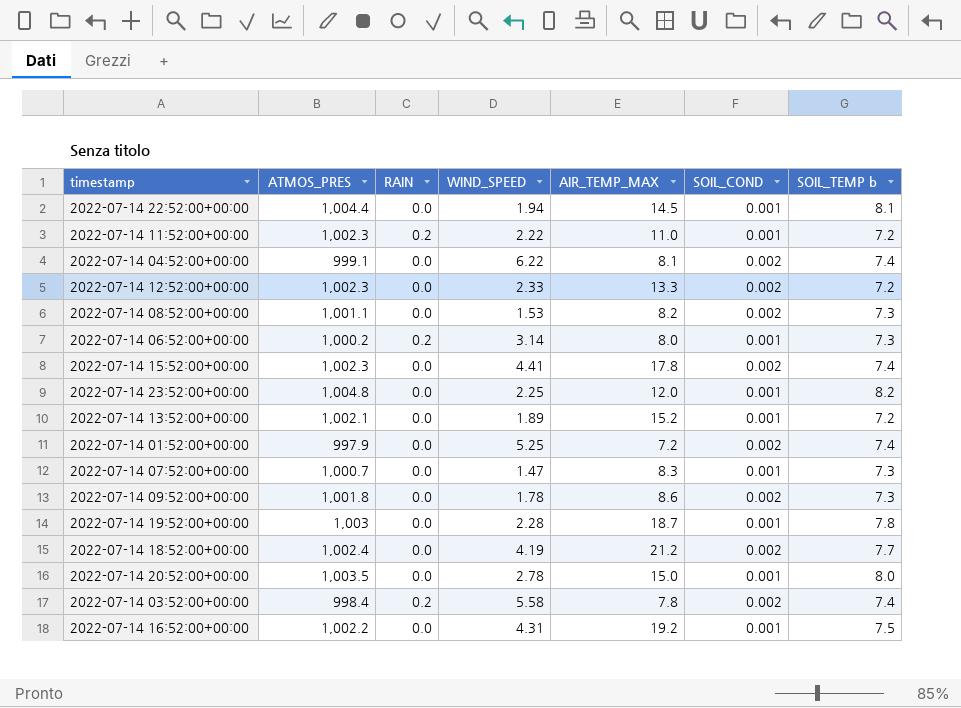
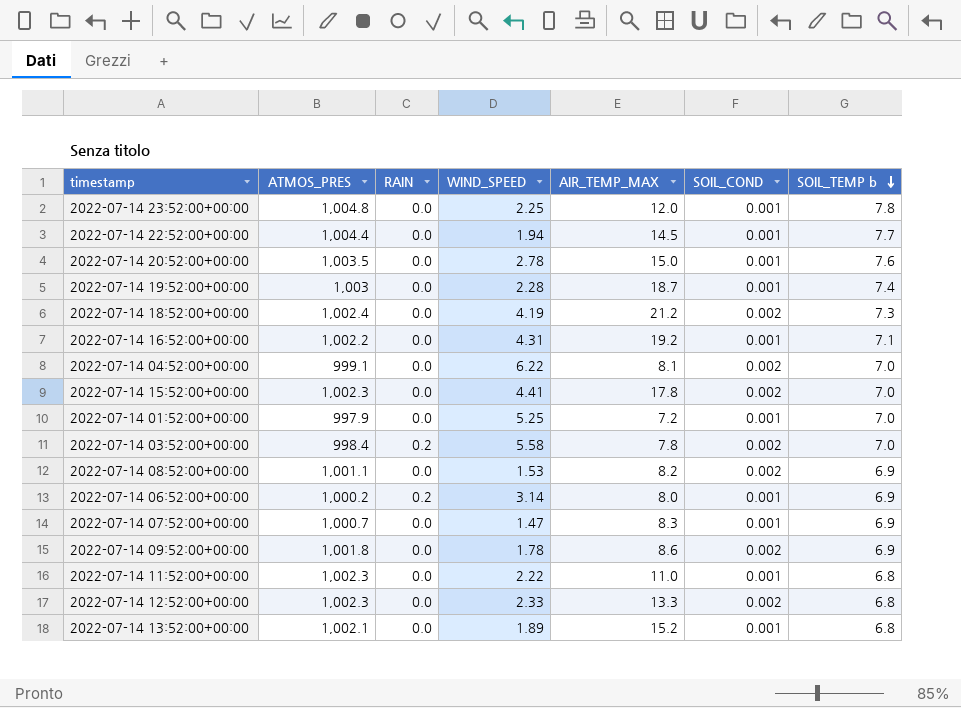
row order: none -> SOIL_TEMP b descending
2022-07-14 23:52:00+00:00 | SOIL_TEMP b: 8.2 -> 7.8
2022-07-14 22:52:00+00:00 | SOIL_TEMP b: 8.1 -> 7.7
2022-07-14 20:52:00+00:00 | SOIL_TEMP b: 8.0 -> 7.6
2022-07-14 19:52:00+00:00 | SOIL_TEMP b: 7.8 -> 7.4
2022-07-14 18:52:00+00:00 | SOIL_TEMP b: 7.7 -> 7.3
2022-07-14 16:52:00+00:00 | SOIL_TEMP b: 7.5 -> 7.1
2022-07-14 04:52:00+00:00 | SOIL_TEMP b: 7.4 -> 7.0
2022-07-14 15:52:00+00:00 | SOIL_TEMP b: 7.4 -> 7.0
2022-07-14 01:52:00+00:00 | SOIL_COND: 0.002 -> 0.001
2022-07-14 01:52:00+00:00 | SOIL_TEMP b: 7.4 -> 7.0
2022-07-14 03:52:00+00:00 | SOIL_TEMP b: 7.4 -> 7.0
2022-07-14 08:52:00+00:00 | SOIL_TEMP b: 7.3 -> 6.9
2022-07-14 06:52:00+00:00 | SOIL_TEMP b: 7.3 -> 6.9
2022-07-14 07:52:00+00:00 | SOIL_TEMP b: 7.3 -> 6.9
2022-07-14 09:52:00+00:00 | SOIL_TEMP b: 7.3 -> 6.9
2022-07-14 11:52:00+00:00 | RAIN: 0.2 -> 0.0
2022-07-14 11:52:00+00:00 | SOIL_TEMP b: 7.2 -> 6.8
2022-07-14 12:52:00+00:00 | SOIL_TEMP b: 7.2 -> 6.8
2022-07-14 13:52:00+00:00 | SOIL_TEMP b: 7.2 -> 6.8

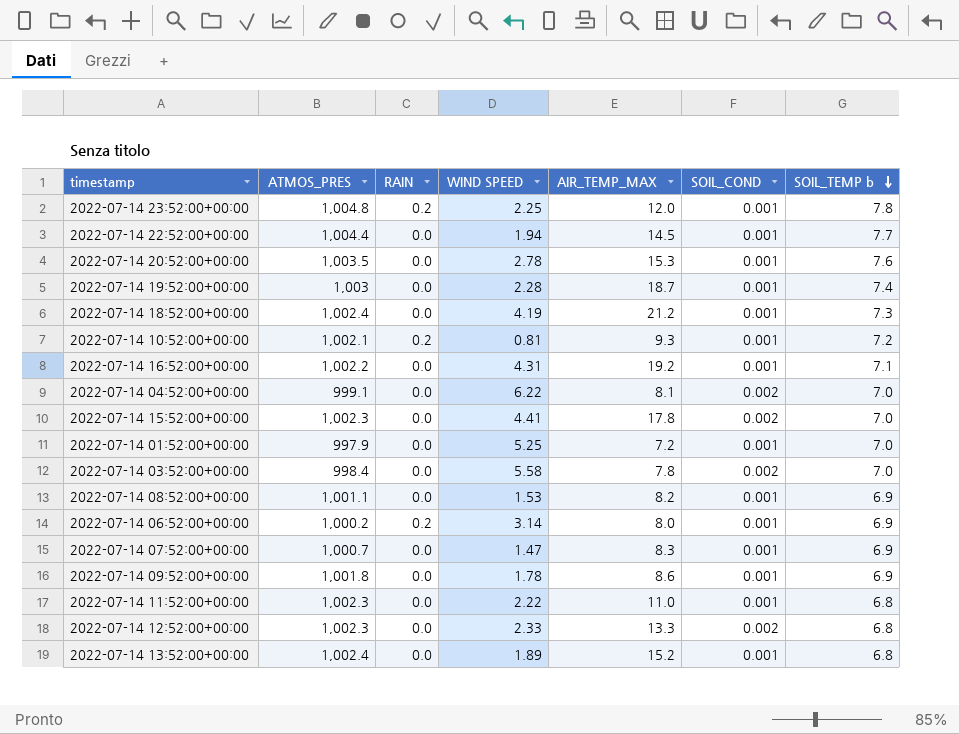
column name: WIND_SPEED -> WIND SPEED
2022-07-14 23:52:00+00:00 | RAIN: 0.0 -> 0.2
2022-07-14 20:52:00+00:00 | AIR_TEMP_MAX: 15.0 -> 15.3
2022-07-14 18:52:00+00:00 | SOIL_COND: 0.002 -> 0.001
row 2022-07-14 10:52:00+00:00: none -> 1,002.1 | 0.2 | 0.81 | 9.3 | 0.001 | 7.2
2022-07-14 03:52:00+00:00 | RAIN: 0.2 -> 0.0
2022-07-14 08:52:00+00:00 | SOIL_COND: 0.002 -> 0.001
2022-07-14 09:52:00+00:00 | SOIL_COND: 0.002 -> 0.001
2022-07-14 13:52:00+00:00 | ATMOS_PRES: 1,002.1 -> 1,002.4

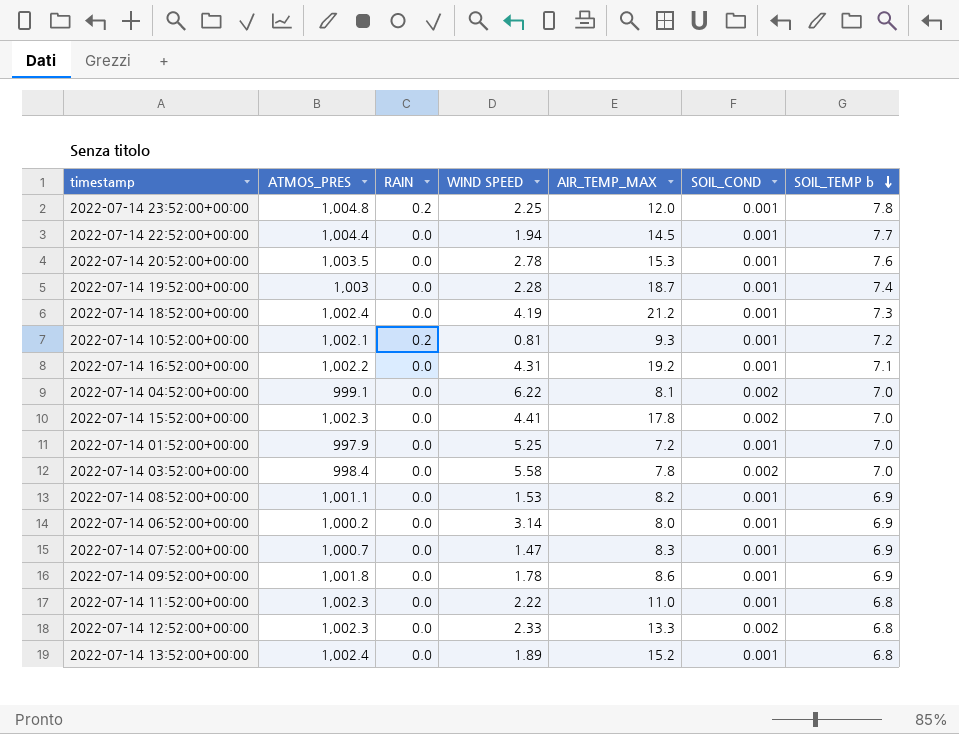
2022-07-14 06:52:00+00:00 | RAIN: 0.2 -> 0.0

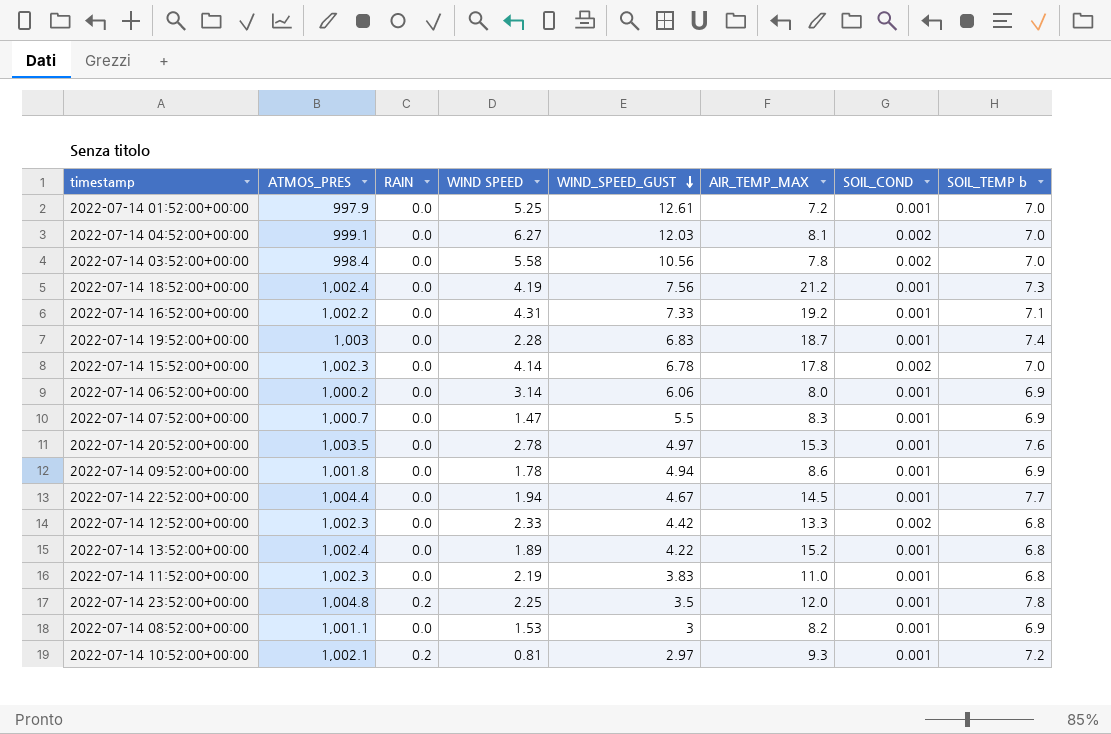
row order: SOIL_TEMP b descending -> WIND_SPEED_GUST descending
column WIND_SPEED_GUST | position: none -> 5
2022-07-14 04:52:00+00:00 | WIND SPEED: 6.22 -> 6.27
2022-07-14 15:52:00+00:00 | WIND SPEED: 4.41 -> 4.14
2022-07-14 11:52:00+00:00 | WIND SPEED: 2.22 -> 2.19

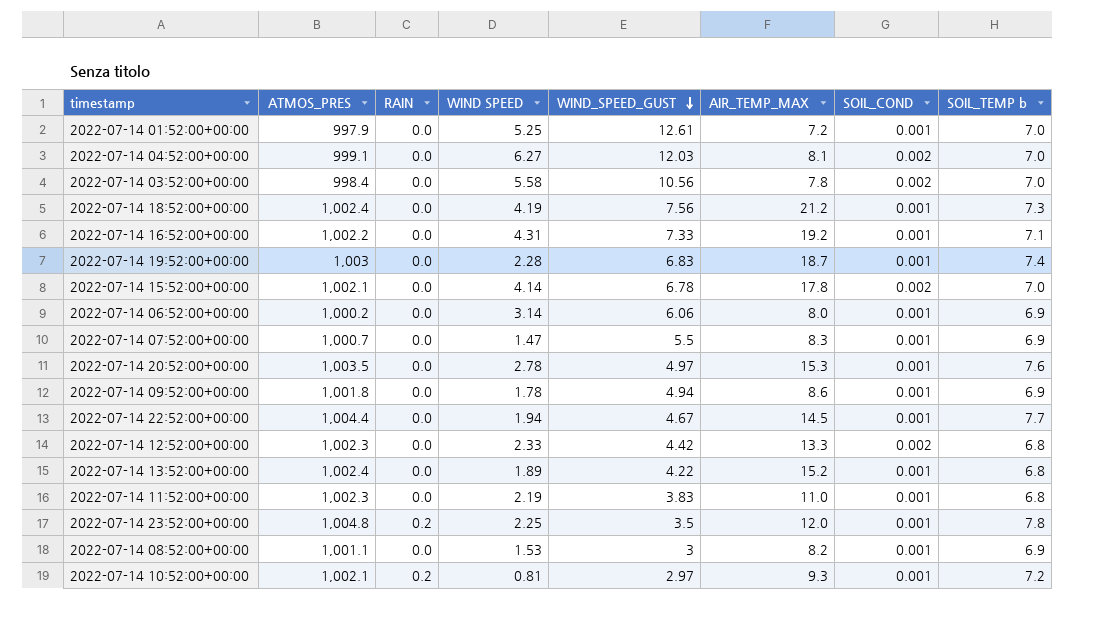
2022-07-14 15:52:00+00:00 | ATMOS_PRES: 1,002.3 -> 1,002.1

